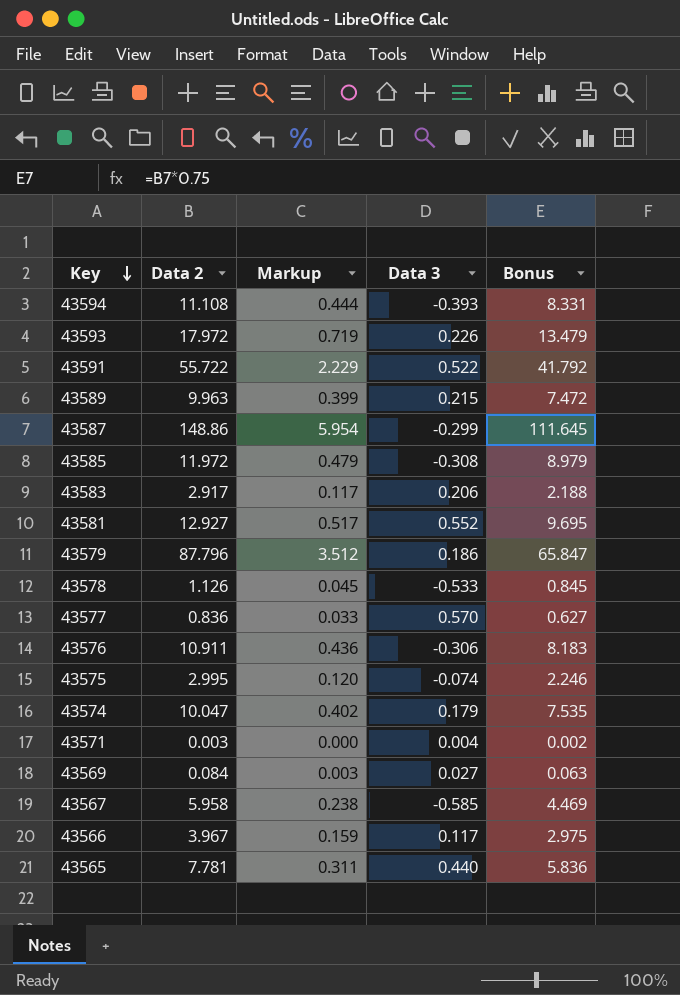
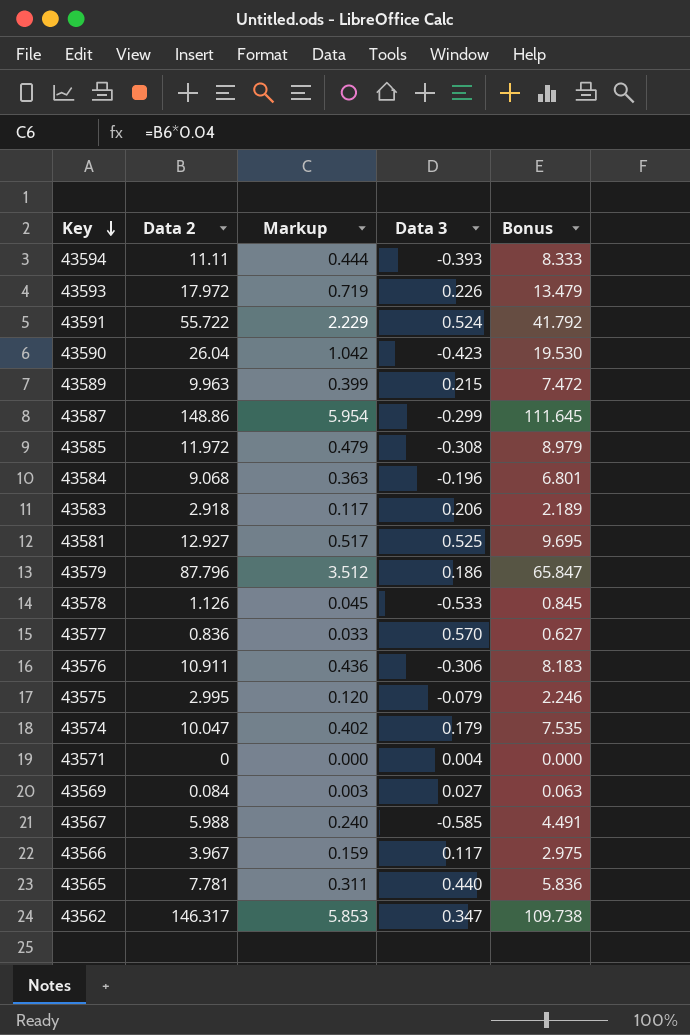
43594 | Data 2: 11.108 -> 11.11
43594 | Bonus: 8.331 -> 8.333
43591 | Data 3: 0.522 -> 0.524
row 43590: none -> 26.04 | 1.042 | -0.423 | 19.530
row 43584: none -> 9.068 | 0.363 | -0.196 | 6.801
43583 | Data 2: 2.917 -> 2.918
43583 | Bonus: 2.188 -> 2.189
43581 | Data 3: 0.552 -> 0.525
43575 | Data 3: -0.074 -> -0.079
43571 | Data 2: 0.003 -> 0
43571 | Bonus: 0.002 -> 0.000
43567 | Data 2: 5.958 -> 5.988
43567 | Markup: 0.238 -> 0.240
43567 | Bonus: 4.469 -> 4.491
row 43562: none -> 146.317 | 5.853 | 0.347 | 109.738

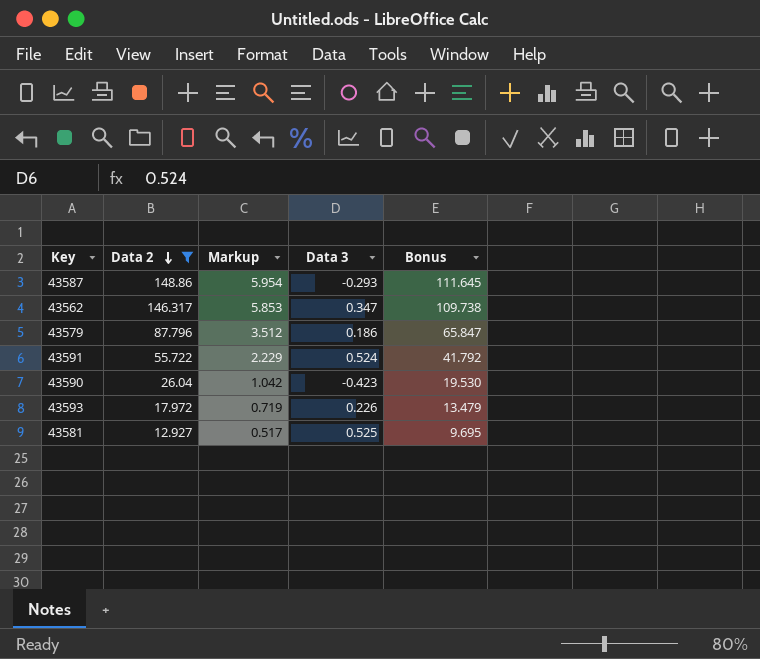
filter: none -> Data 2 >= 12.927
row order: Key descending -> Data 2 descending
43587 | Data 3: -0.299 -> -0.293

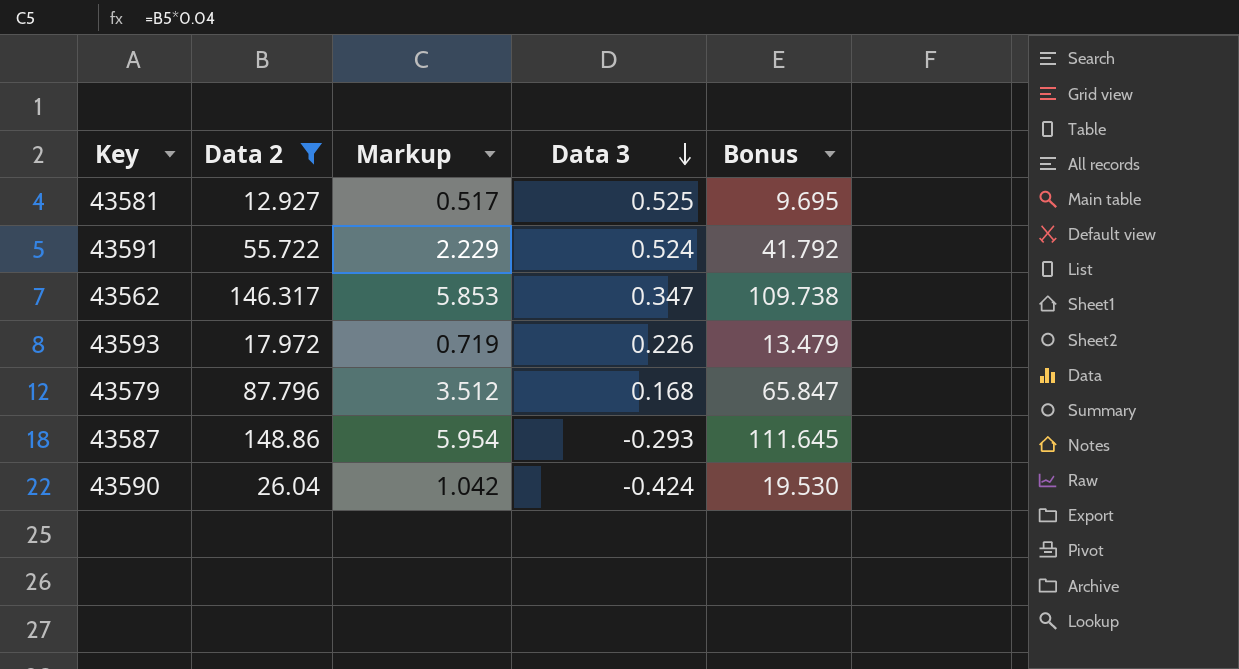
row order: Data 2 descending -> Data 3 descending
43579 | Data 3: 0.186 -> 0.168
43590 | Data 3: -0.423 -> -0.424

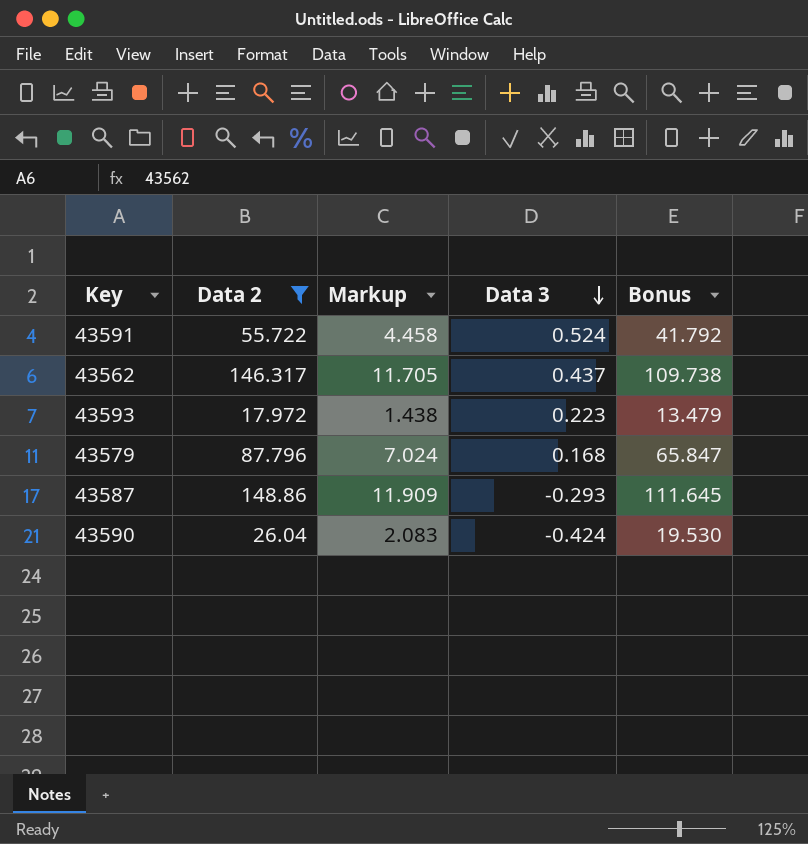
column Markup | formula: [Data 2] * 0.04 -> [Data 2] * 0.08
row 43581: 12.927 | 0.517 | 0.525 | 9.695 -> none
43562 | Data 3: 0.347 -> 0.437
43593 | Data 3: 0.226 -> 0.223

